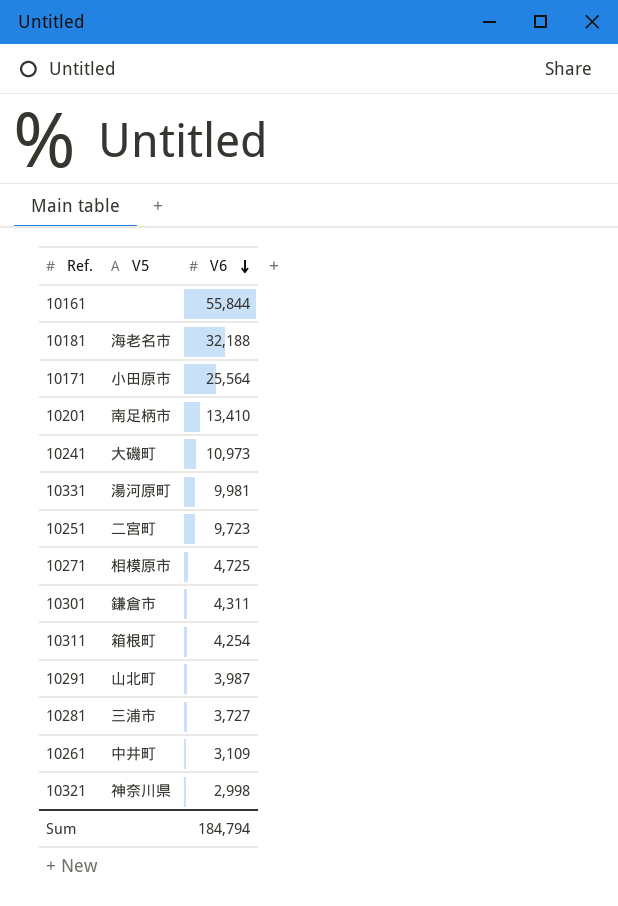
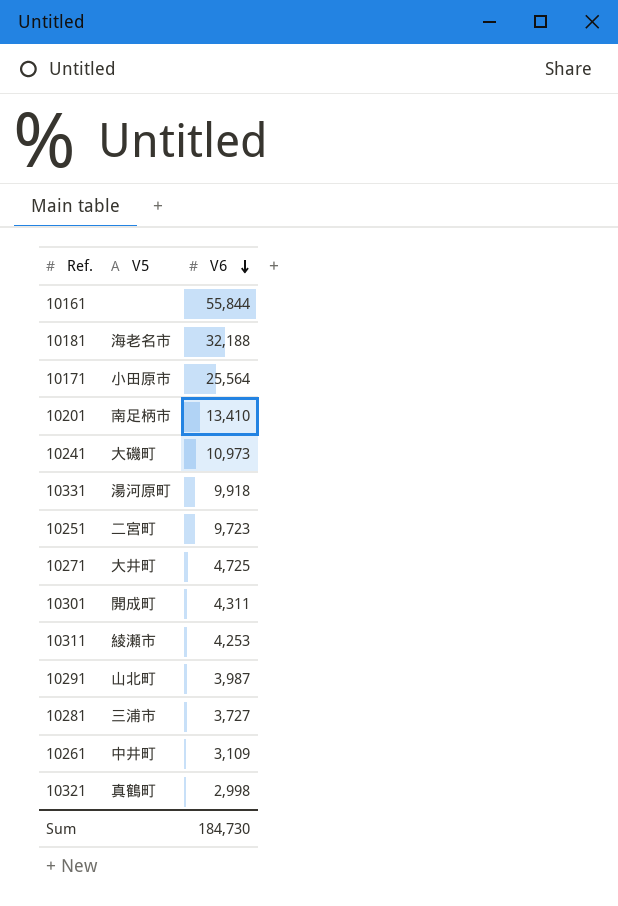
10331 | V6: 9,981 -> 9,918
10271 | V5: 相模原市 -> 大井町
10301 | V5: 鎌倉市 -> 開成町
10311 | V5: 箱根町 -> 綾瀬市
10311 | V6: 4,254 -> 4,253
10321 | V5: 神奈川県 -> 真鶴町
Sum | V6: 184,794 -> 184,730

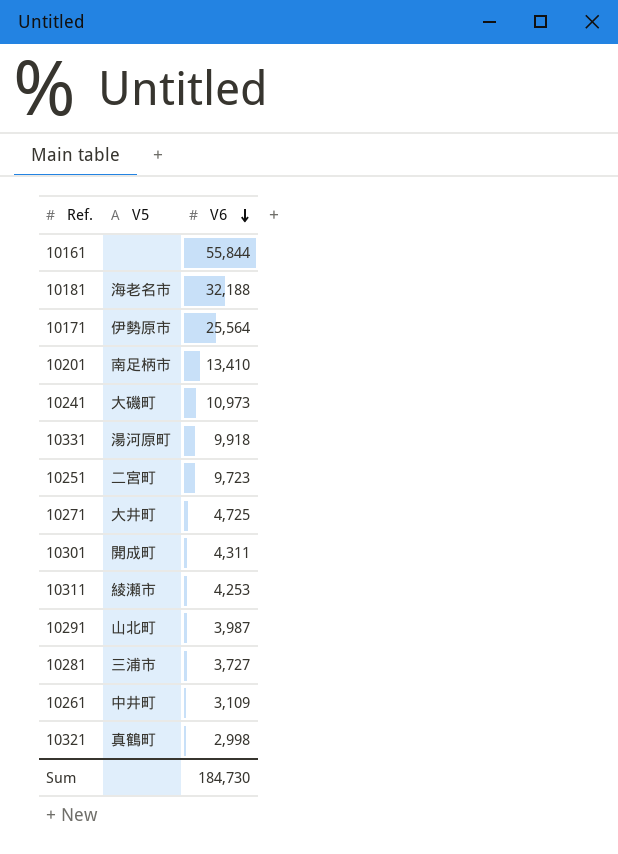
10171 | V5: 小田原市 -> 伊勢原市

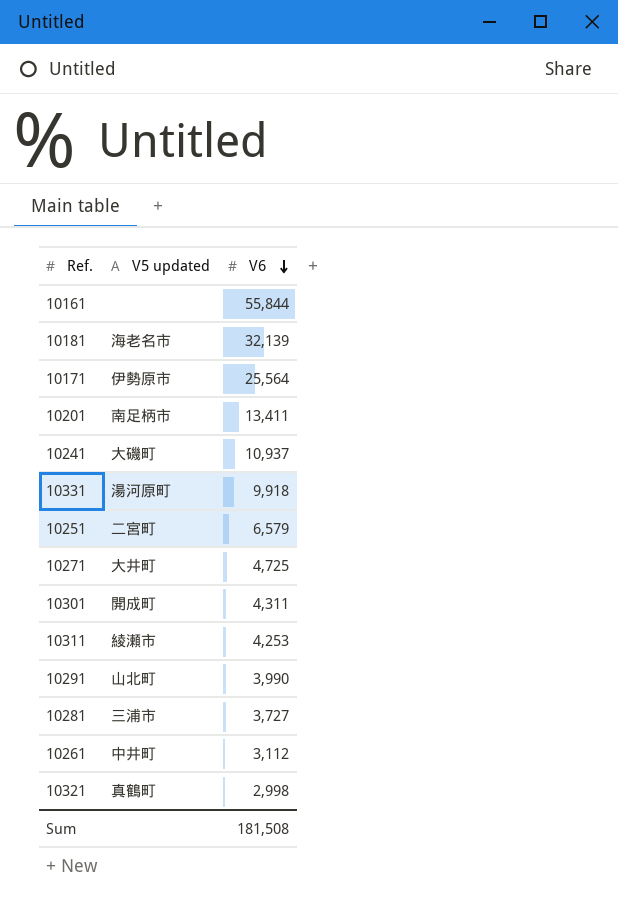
column name: V5 -> V5 updated
10181 | V6: 32,188 -> 32,139
10201 | V6: 13,410 -> 13,411
10241 | V6: 10,973 -> 10,937
10251 | V6: 9,723 -> 6,579
10291 | V6: 3,987 -> 3,990
10261 | V6: 3,109 -> 3,112
Sum | V6: 184,730 -> 181,508

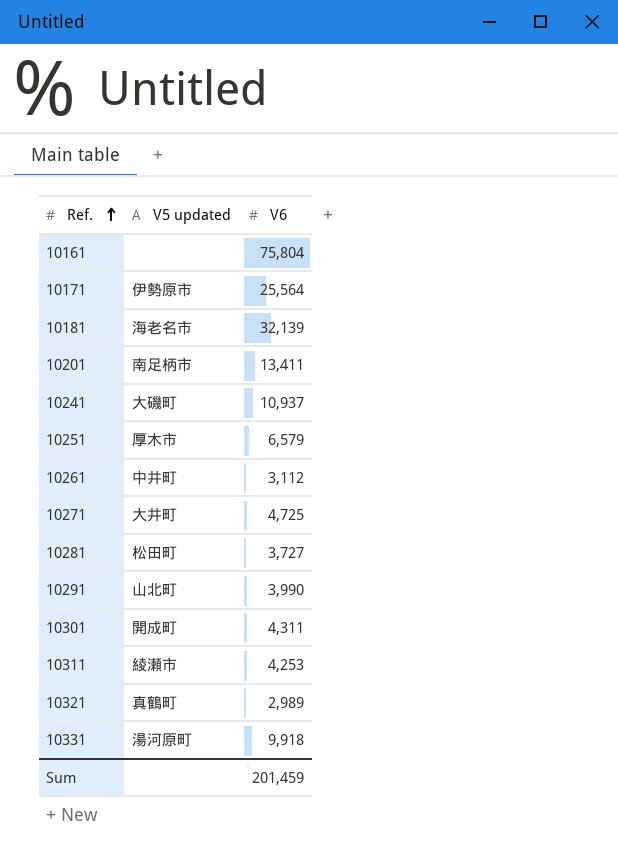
row order: V6 descending -> Ref. ascending
10161 | V6: 55,844 -> 75,804
10251 | V5 updated: 二宮町 -> 厚木市
10281 | V5 updated: 三浦市 -> 松田町
10321 | V6: 2,998 -> 2,989
Sum | V6: 181,508 -> 201,459

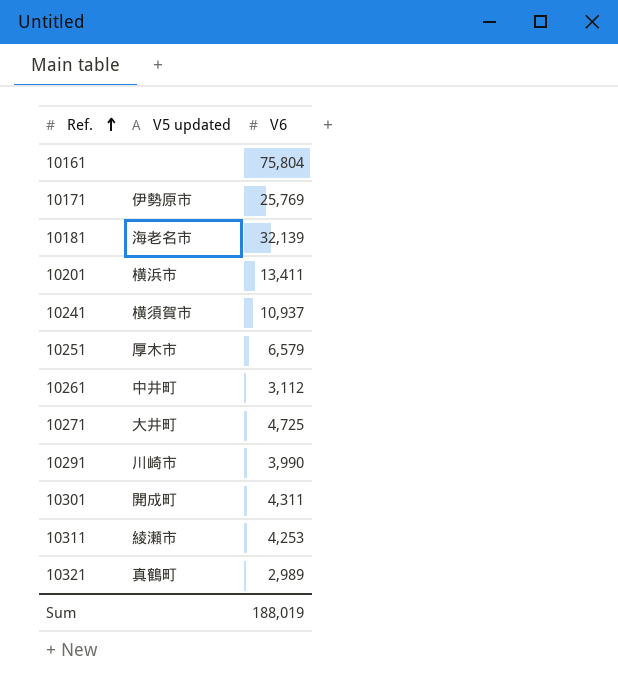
row 10281: 松田町 | 3,727 -> none
row 10331: 湯河原町 | 9,918 -> none
10171 | V6: 25,564 -> 25,769
10201 | V5 updated: 南足柄市 -> 横浜市
10241 | V5 updated: 大磯町 -> 横須賀市
10291 | V5 updated: 山北町 -> 川崎市
Sum | V6: 201,459 -> 188,019

